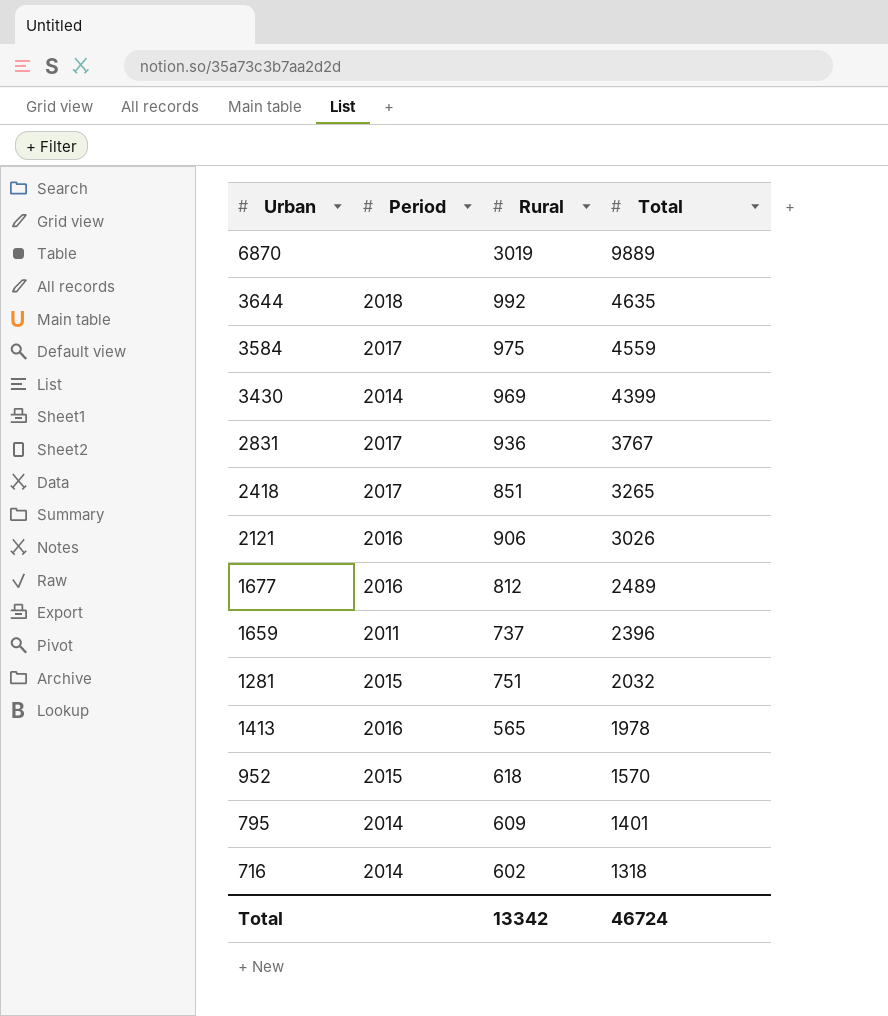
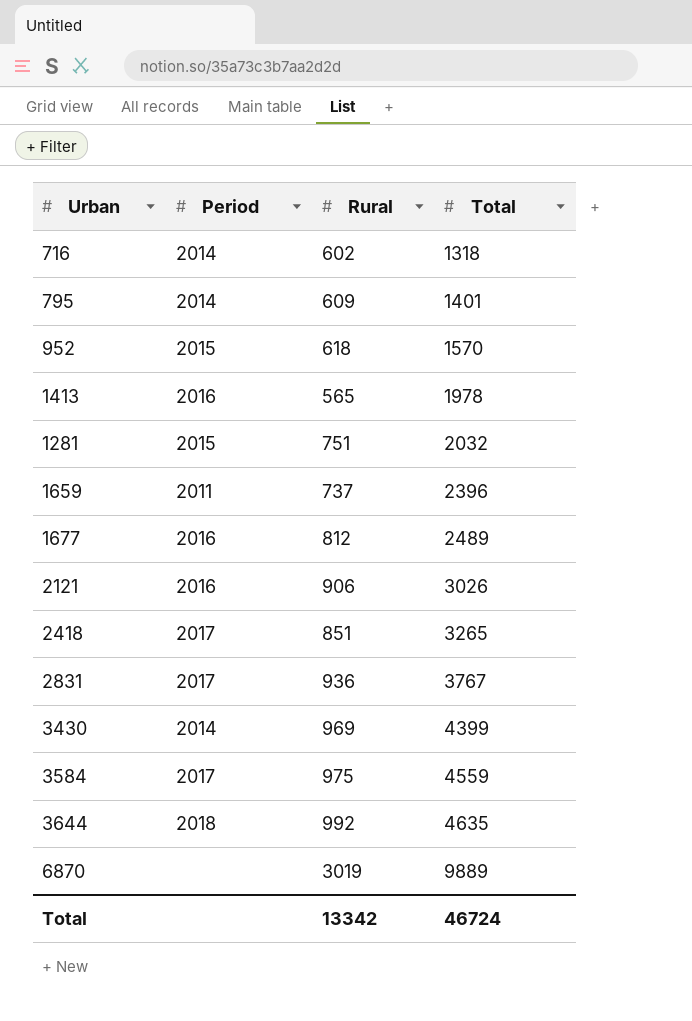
row order: Total descending -> Total ascending

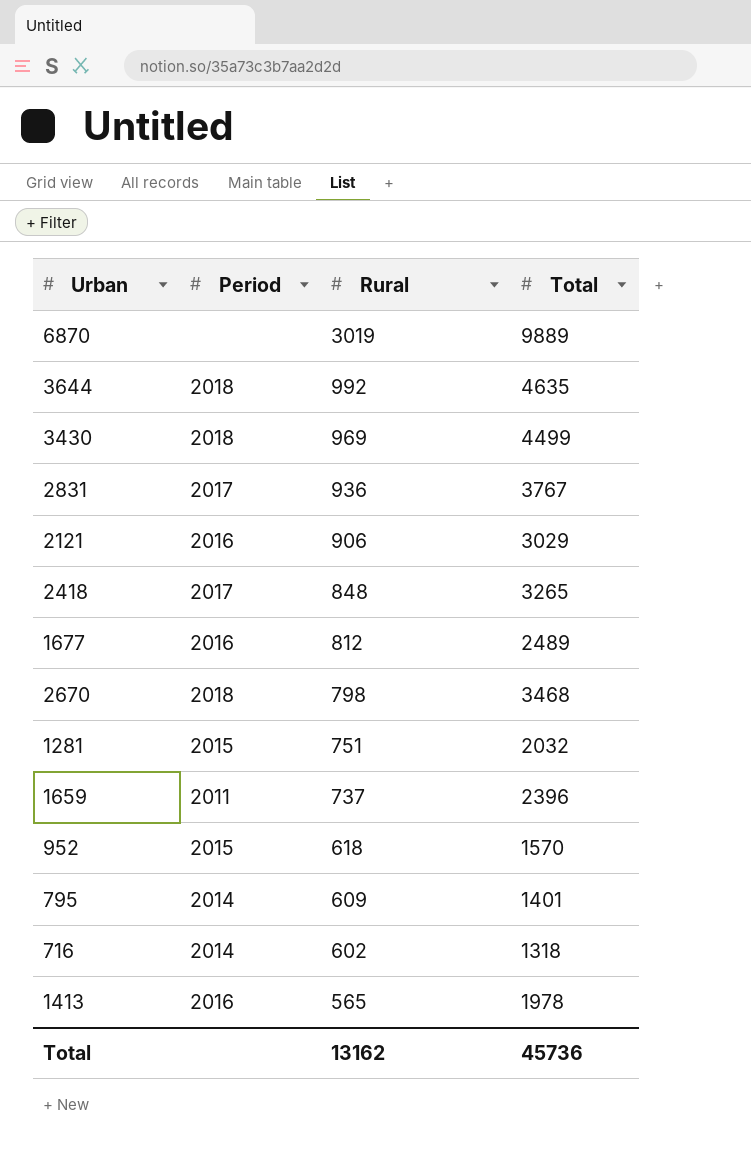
row order: Total ascending -> Rural descending
row 3584: 2017 | 975 | 4559 -> none
3430 | Period: 2014 -> 2018
3430 | Total: 4399 -> 4499
2121 | Total: 3026 -> 3029
2418 | Rural: 851 -> 848
row 2670: none -> 2018 | 798 | 3468
Total | Rural: 13342 -> 13162
Total | Total: 46724 -> 45736

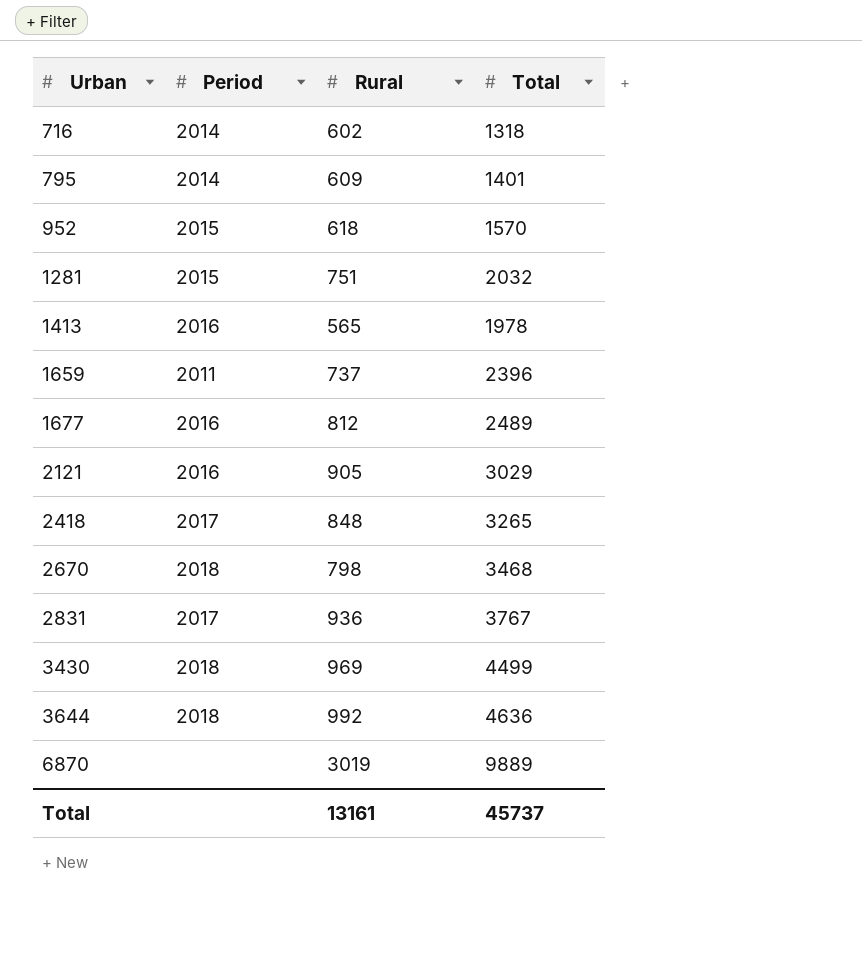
row order: Rural descending -> Urban ascending
2121 | Rural: 906 -> 905
3644 | Total: 4635 -> 4636
Total | Rural: 13162 -> 13161
Total | Total: 45736 -> 45737

